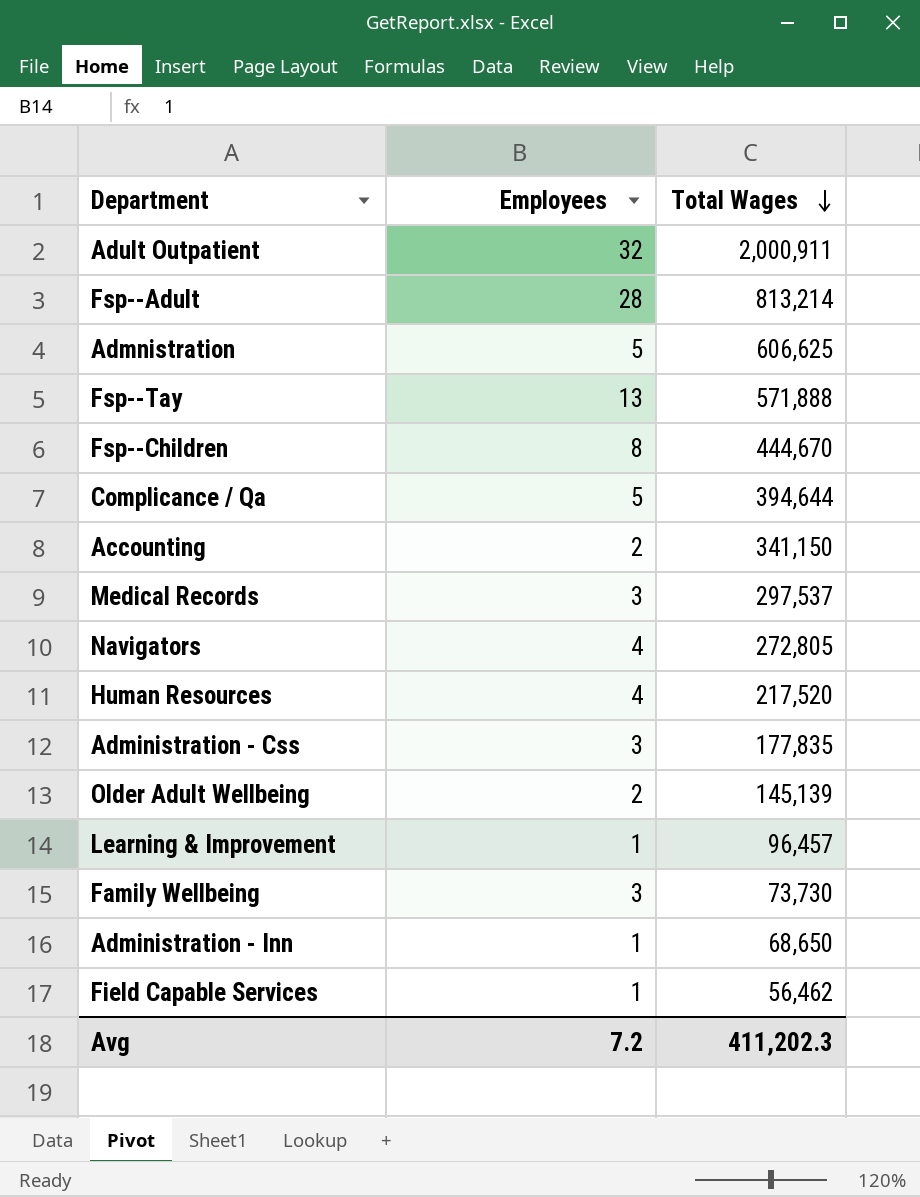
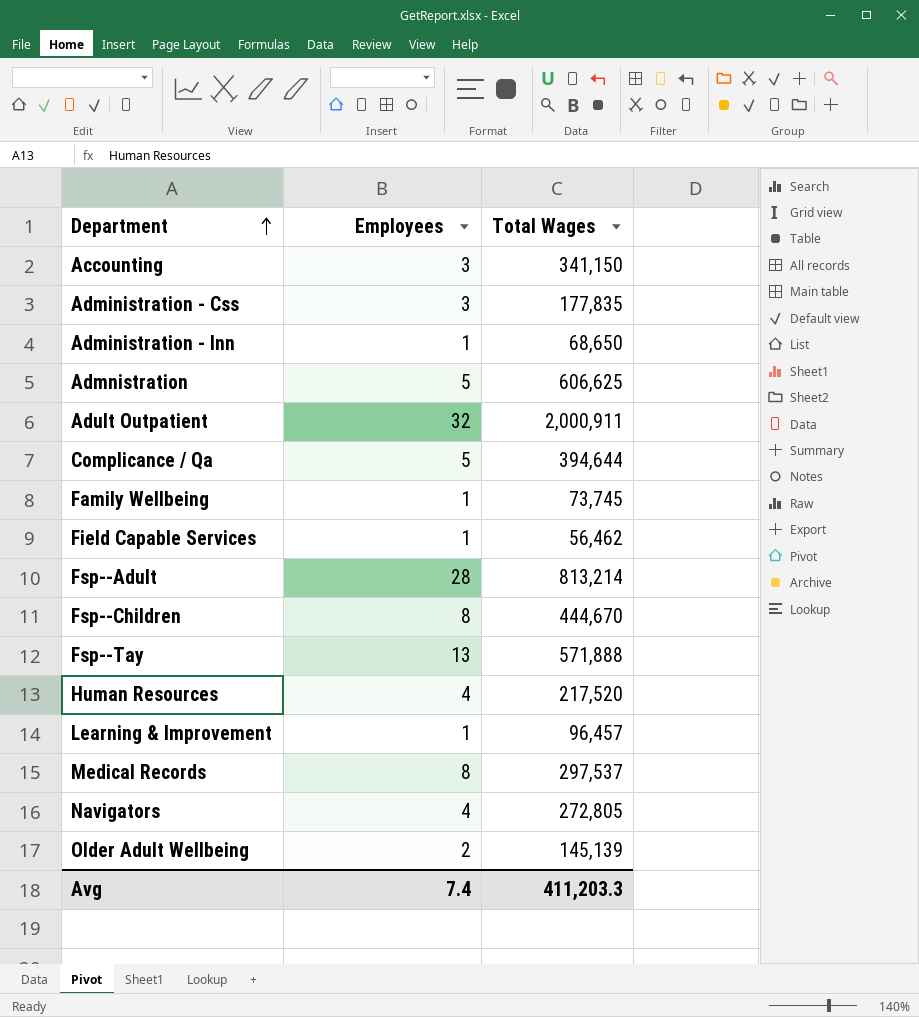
row order: Total Wages descending -> Department ascending
Accounting | Employees: 2 -> 3
Family Wellbeing | Employees: 3 -> 1
Family Wellbeing | Total Wages: 73,730 -> 73,745
Medical Records | Employees: 3 -> 8
Avg | Employees: 7.2 -> 7.4
Avg | Total Wages: 411,202.3 -> 411,203.3

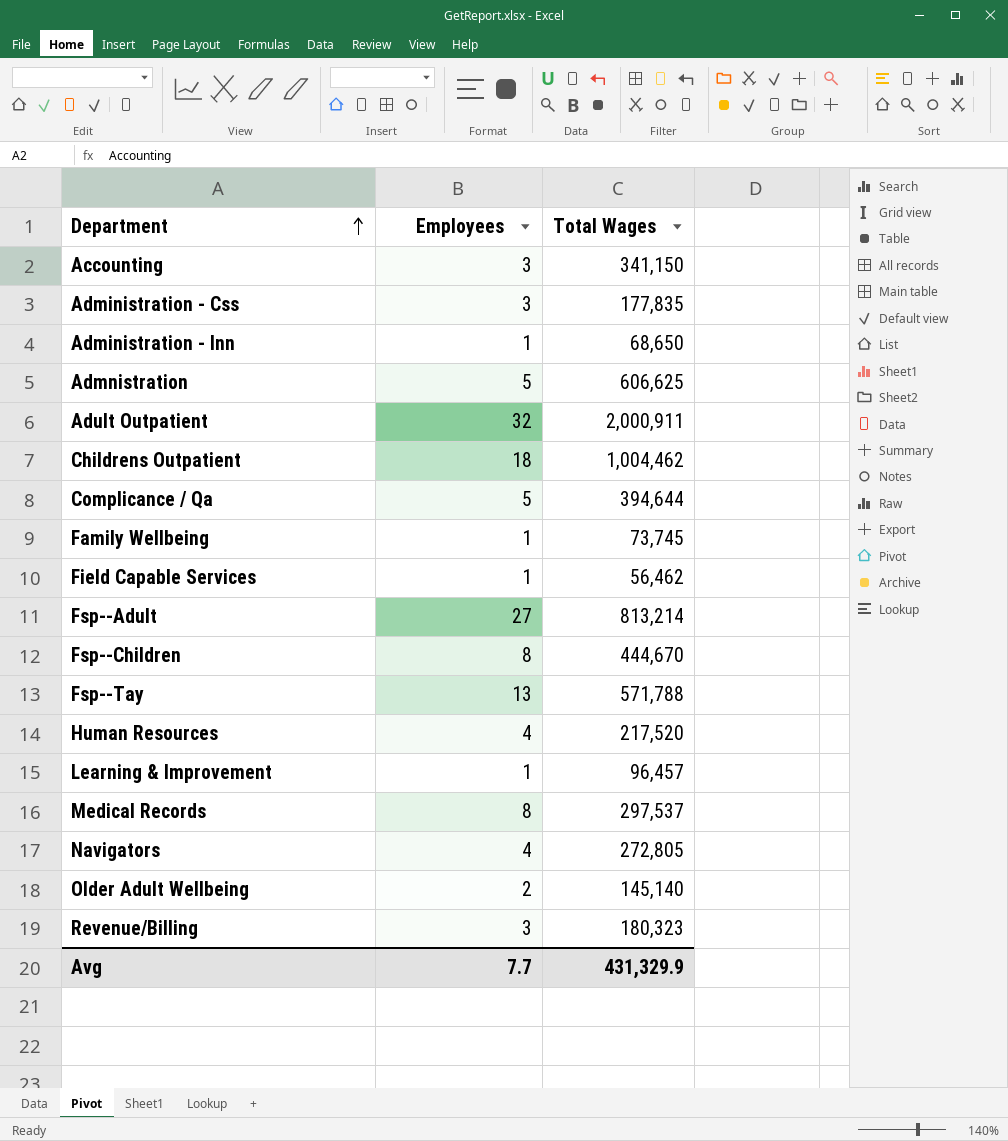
row Childrens Outpatient: none -> 18 | 1,004,462
Fsp--Adult | Employees: 28 -> 27
Fsp--Tay | Total Wages: 571,888 -> 571,788
Older Adult Wellbeing | Total Wages: 145,139 -> 145,140
row Revenue/Billing: none -> 3 | 180,323
Avg | Employees: 7.4 -> 7.7
Avg | Total Wages: 411,203.3 -> 431,329.9

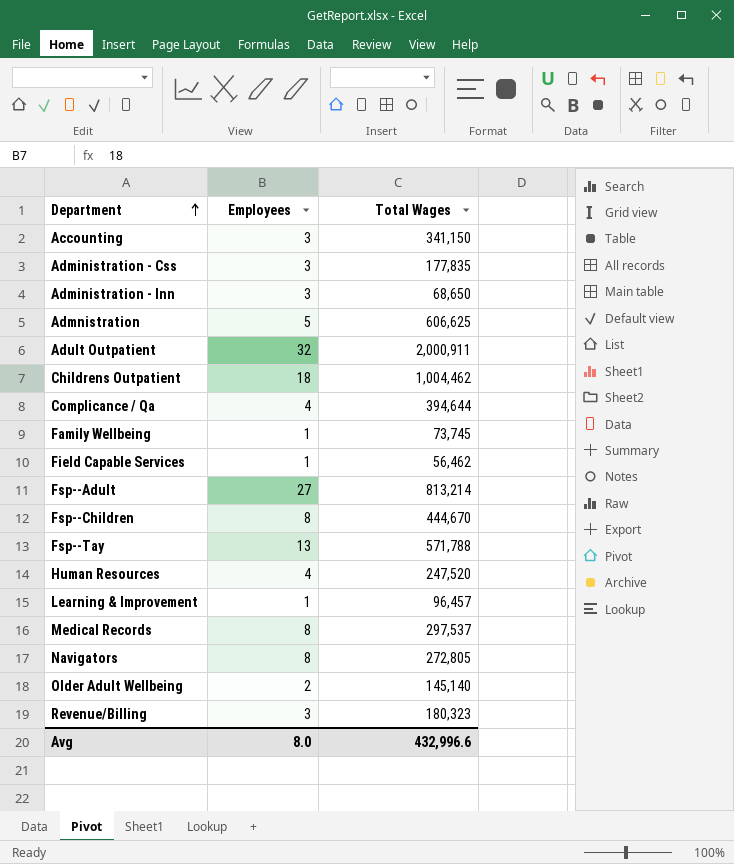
Administration - Inn | Employees: 1 -> 3
Complicance / Qa | Employees: 5 -> 4
Human Resources | Total Wages: 217,520 -> 247,520
Navigators | Employees: 4 -> 8
Avg | Employees: 7.7 -> 8.0
Avg | Total Wages: 431,329.9 -> 432,996.6

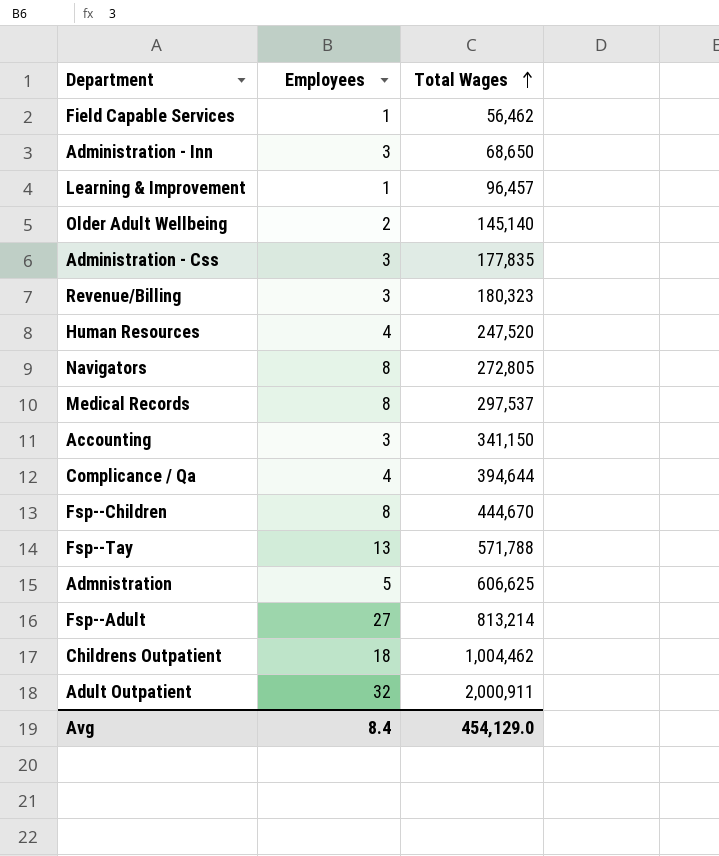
row order: Department ascending -> Total Wages ascending
row Family Wellbeing: 1 | 73,745 -> none
Avg | Employees: 8.0 -> 8.4
Avg | Total Wages: 432,996.6 -> 454,129.0

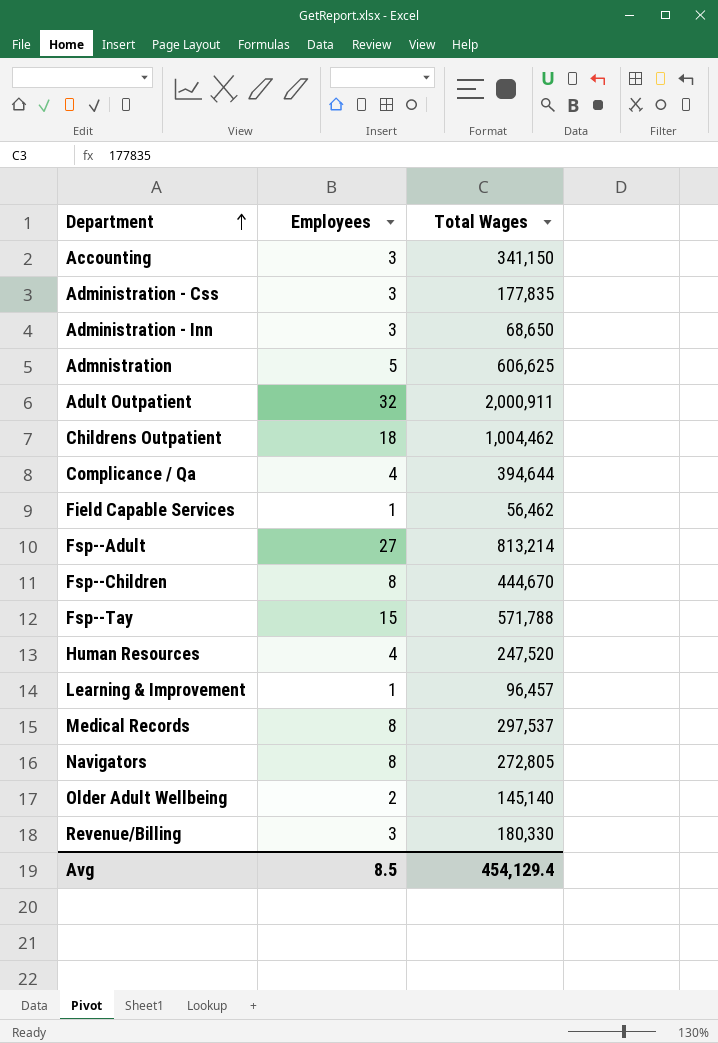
row order: Total Wages ascending -> Department ascending
Fsp--Tay | Employees: 13 -> 15
Revenue/Billing | Total Wages: 180,323 -> 180,330
Avg | Employees: 8.4 -> 8.5
Avg | Total Wages: 454,129.0 -> 454,129.4

